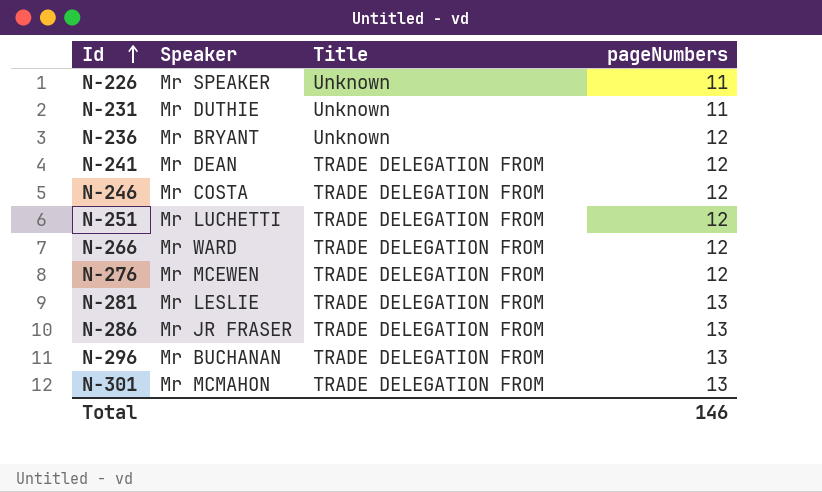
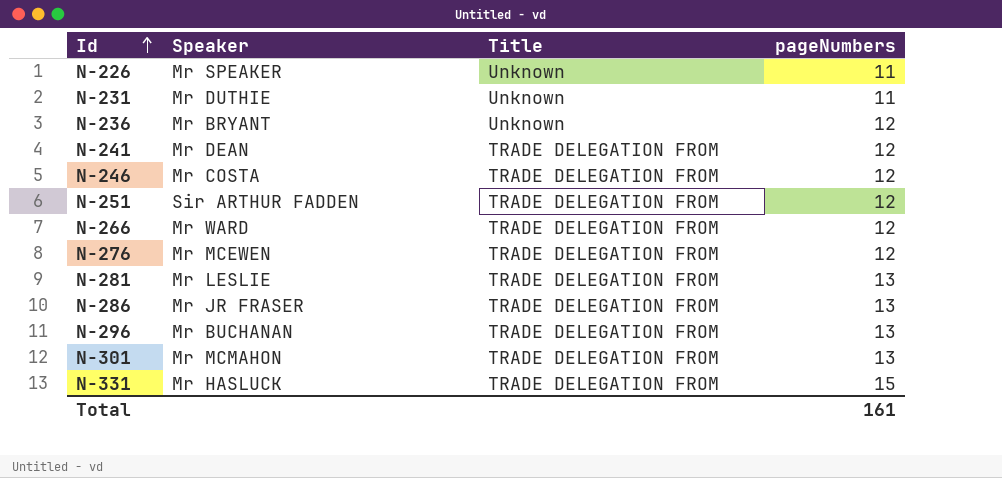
N-251 | Speaker: Mr LUCHETTI -> Sir ARTHUR FADDEN
row N-331: none -> Mr HASLUCK | TRADE DELEGATION FROM | 15
Total | pageNumbers: 146 -> 161

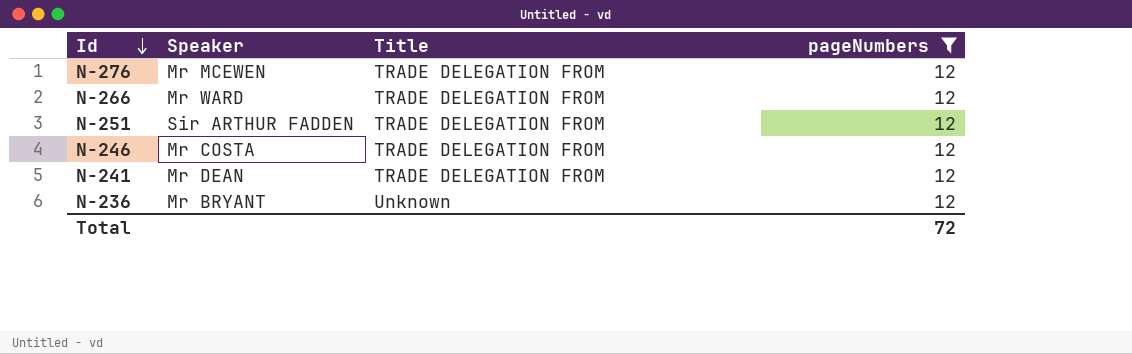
filter: none -> pageNumbers = 12
row order: Id ascending -> Id descending
Total | pageNumbers: 161 -> 72

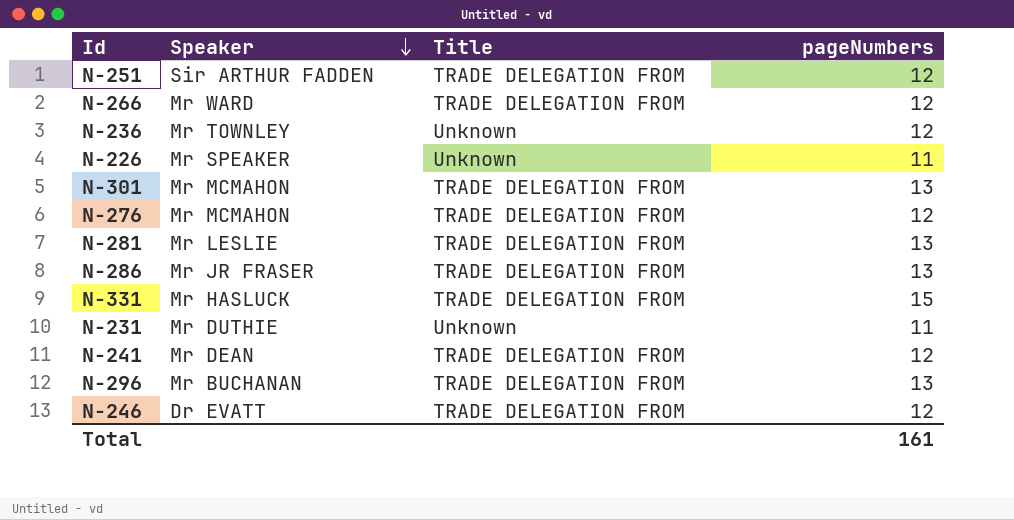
filter: pageNumbers = 12 -> none
row order: Id descending -> Speaker descending
N-236 | Speaker: Mr BRYANT -> Mr TOWNLEY
N-276 | Speaker: Mr MCEWEN -> Mr MCMAHON
N-246 | Speaker: Mr COSTA -> Dr EVATT
Total | pageNumbers: 72 -> 161

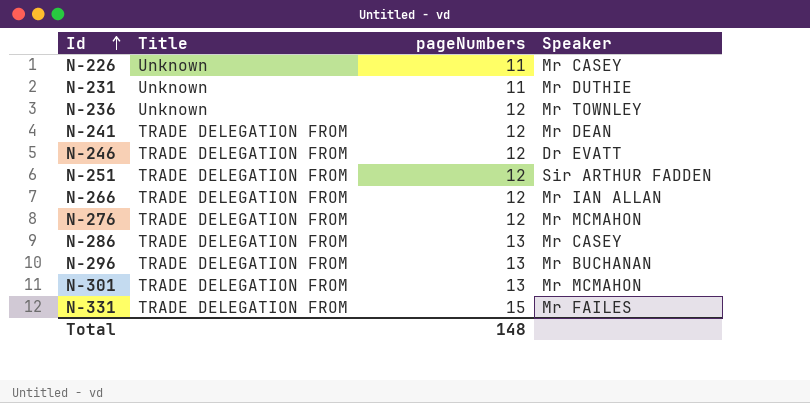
row order: Speaker descending -> Id ascending
column Speaker | position: 2 -> 4
row N-281: Mr LESLIE | TRADE DELEGATION FROM | 13 -> none
N-226 | Speaker: Mr SPEAKER -> Mr CASEY
N-266 | Speaker: Mr WARD -> Mr IAN ALLAN
N-286 | Speaker: Mr JR FRASER -> Mr CASEY
N-331 | Speaker: Mr HASLUCK -> Mr FAILES
Total | pageNumbers: 161 -> 148

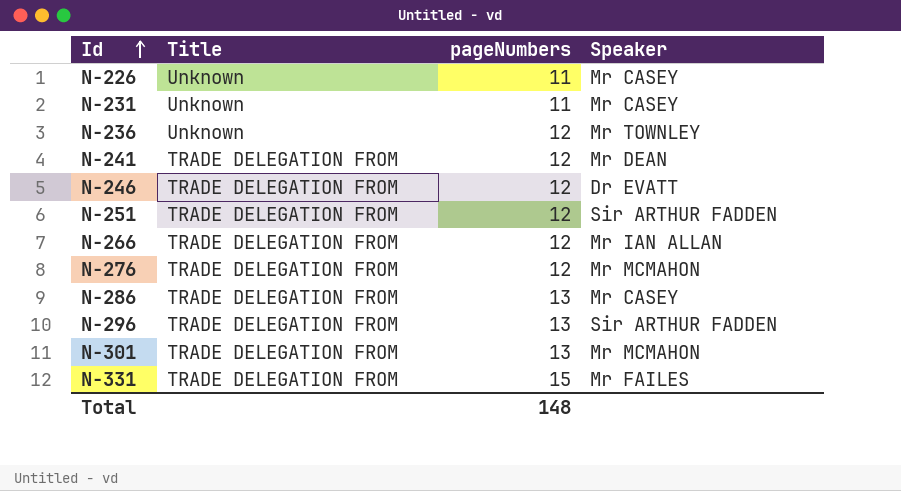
N-231 | Speaker: Mr DUTHIE -> Mr CASEY
N-296 | Speaker: Mr BUCHANAN -> Sir ARTHUR FADDEN

